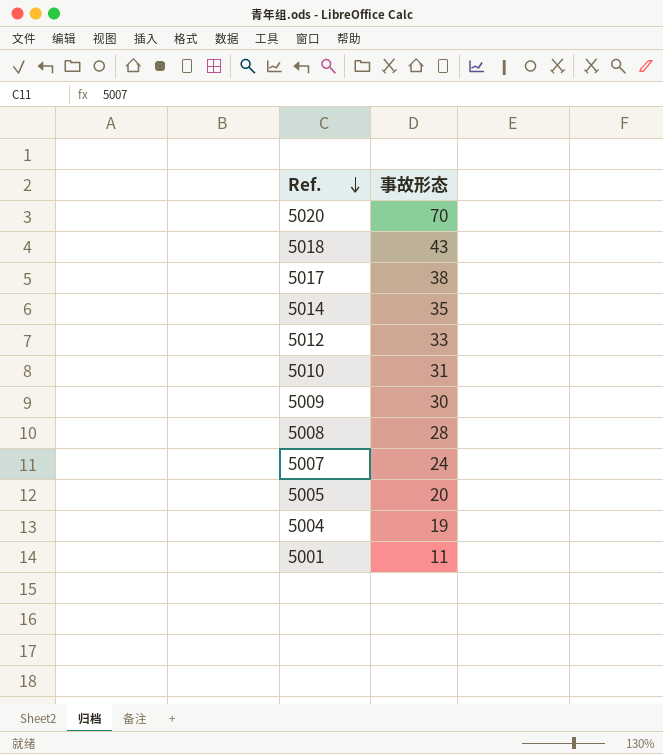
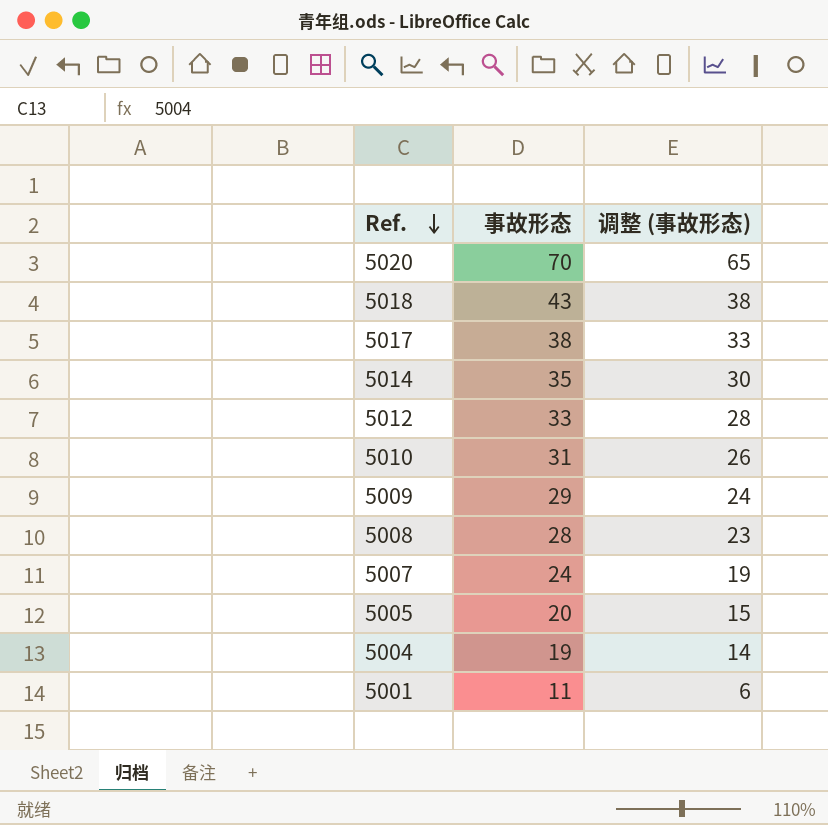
column 调整 (事故形态) | formula: none -> [事故形态] - 5
5009 | 事故形态: 30 -> 29

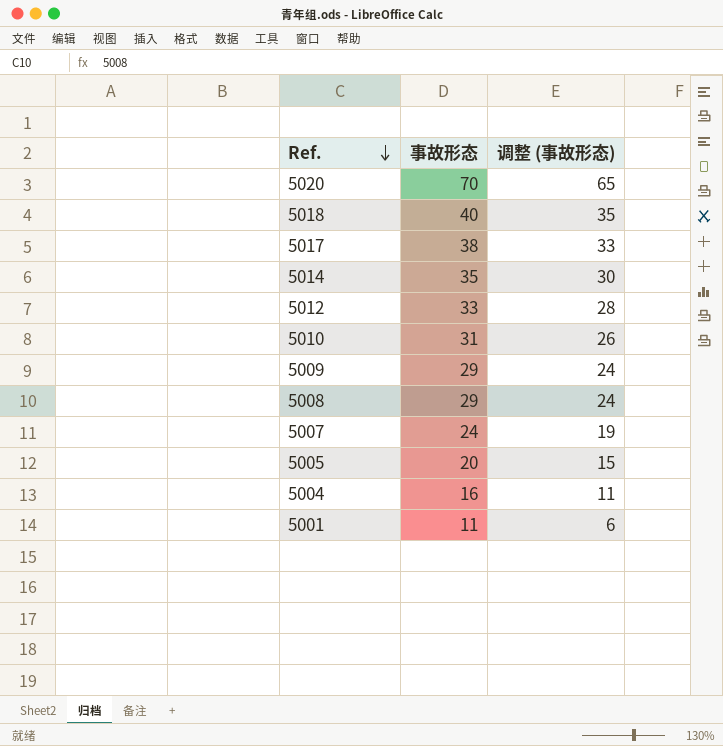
5018 | 事故形态: 43 -> 40
5018 | 调整 (事故形态): 38 -> 35
5008 | 事故形态: 28 -> 29
5008 | 调整 (事故形态): 23 -> 24
5004 | 事故形态: 19 -> 16
5004 | 调整 (事故形态): 14 -> 11

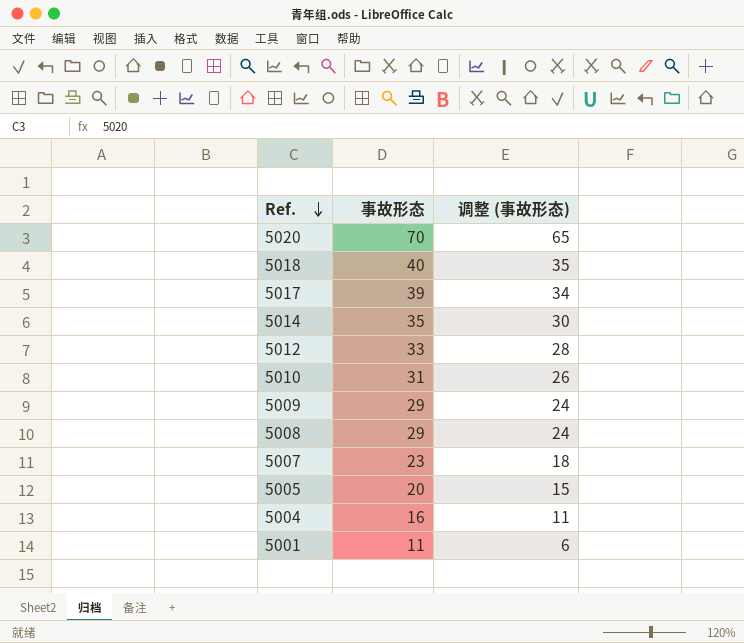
5017 | 事故形态: 38 -> 39
5017 | 调整 (事故形态): 33 -> 34
5007 | 事故形态: 24 -> 23
5007 | 调整 (事故形态): 19 -> 18

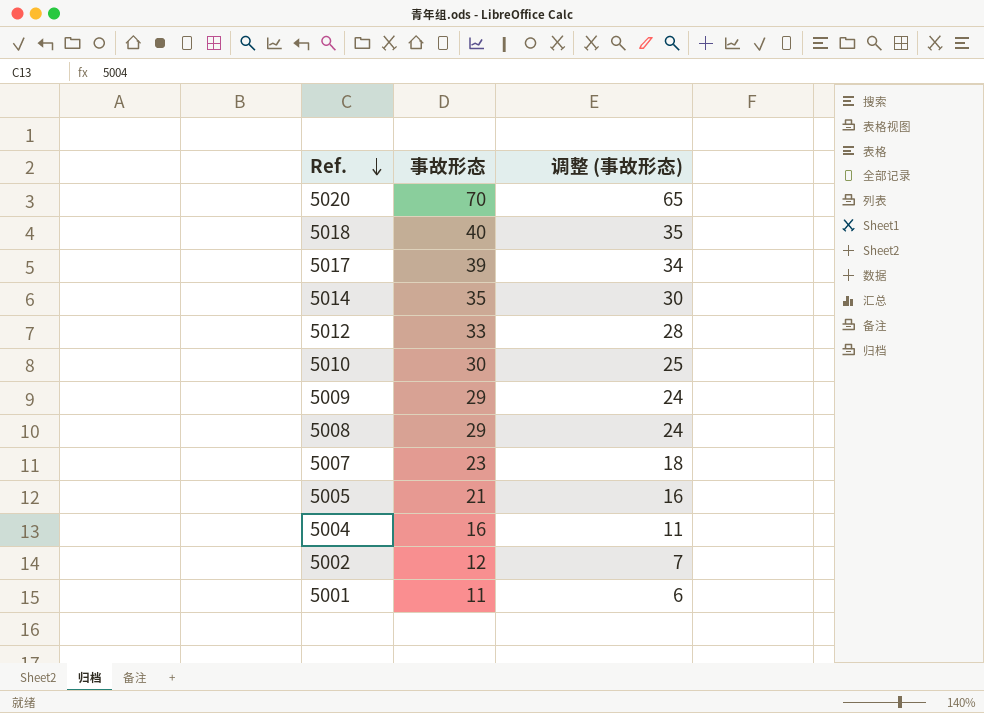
5010 | 事故形态: 31 -> 30
5010 | 调整 (事故形态): 26 -> 25
5005 | 事故形态: 20 -> 21
5005 | 调整 (事故形态): 15 -> 16
row 5002: none -> 12 | 7

